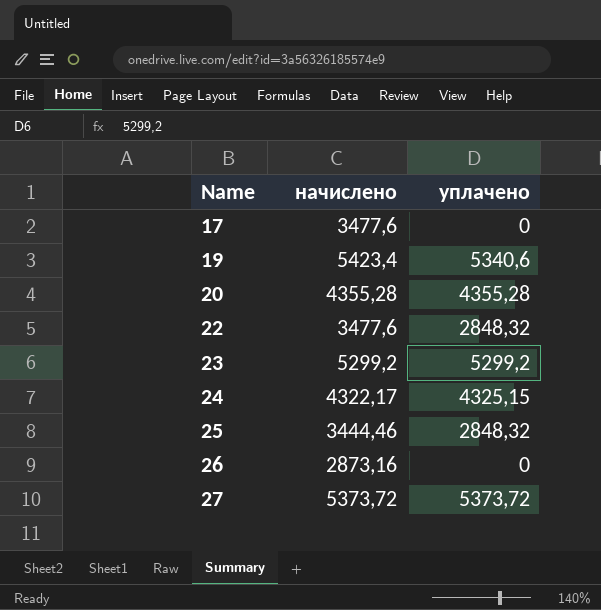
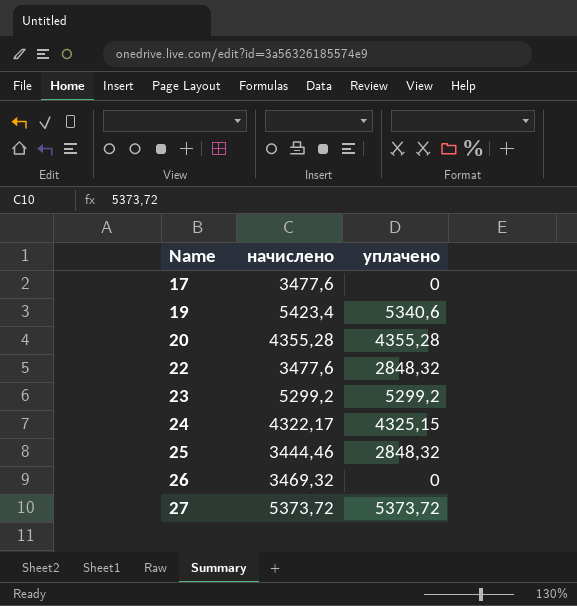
26 | начислено: 2873,16 -> 3469,32

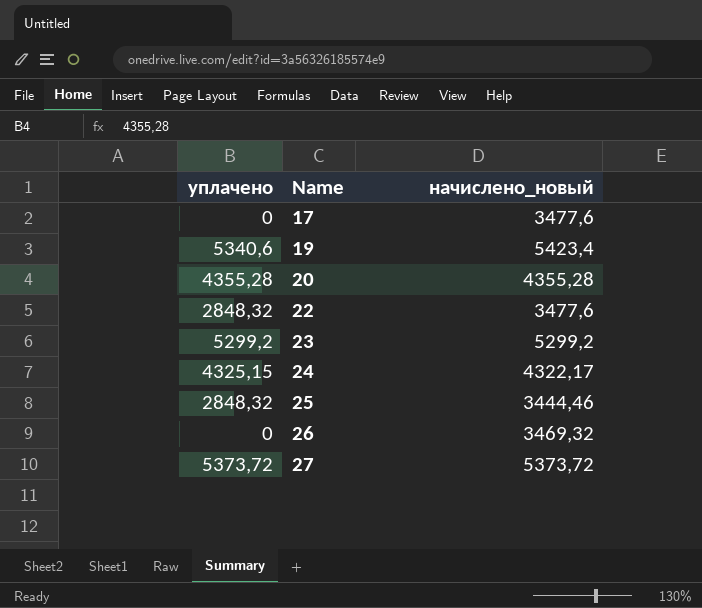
column уплачено | position: 3 -> 1
column name: начислено -> начислено_новый

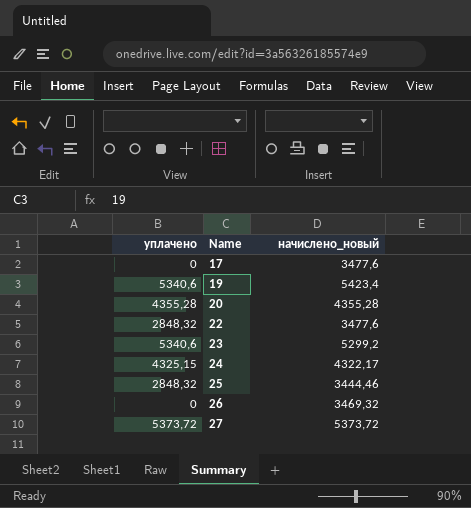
23 | уплачено: 5299,2 -> 5340,6

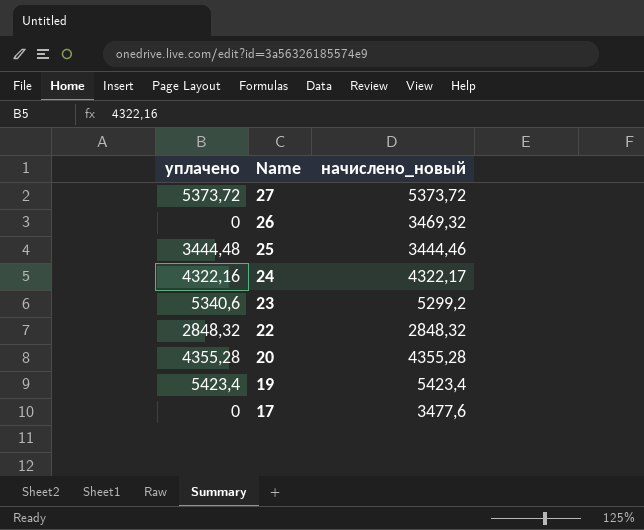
row order: Name ascending -> Name descending
25 | уплачено: 2848,32 -> 3444,48
24 | уплачено: 4325,15 -> 4322,16
22 | начислено_новый: 3477,6 -> 2848,32
19 | уплачено: 5340,6 -> 5423,4

